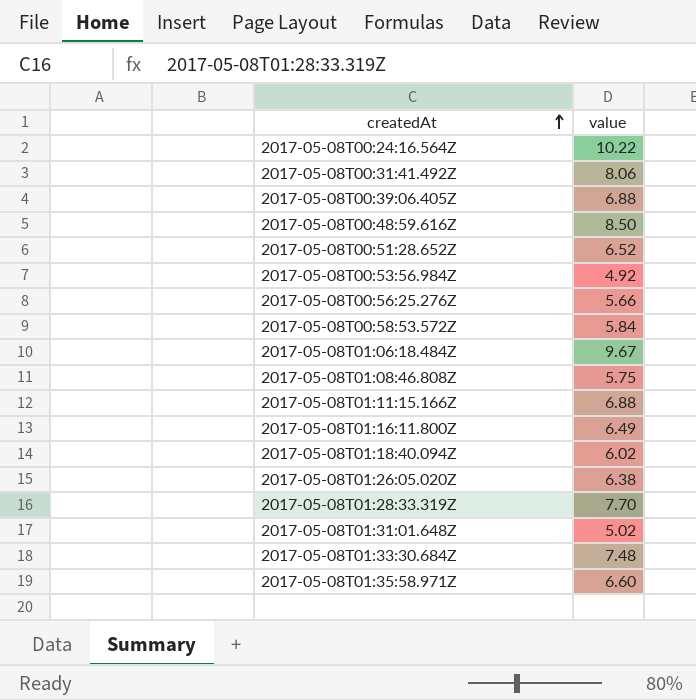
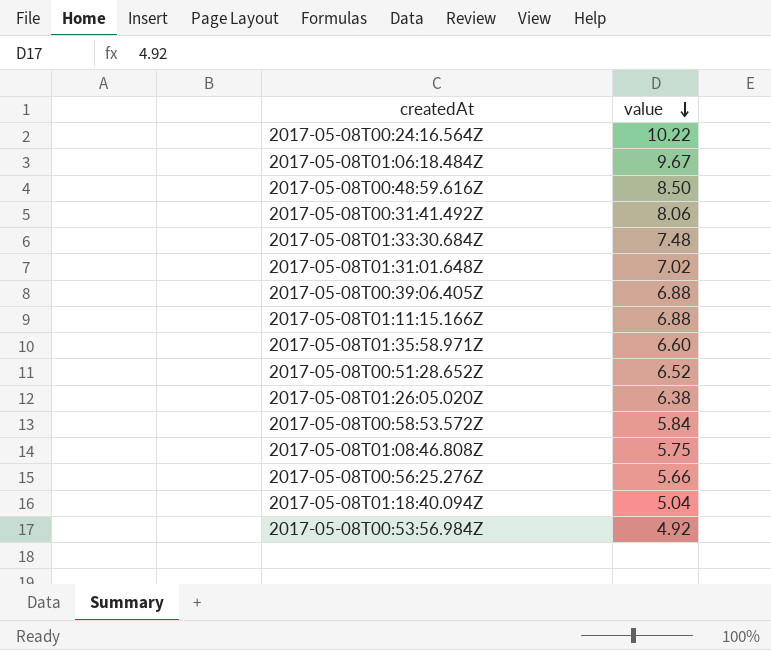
row order: createdAt ascending -> value descending
row 2017-05-08T01:16:11.800Z: 6.49 -> none
row 2017-05-08T01:28:33.319Z: 7.70 -> none
2017-05-08T01:31:01.648Z | value: 5.02 -> 7.02
2017-05-08T01:18:40.094Z | value: 6.02 -> 5.04

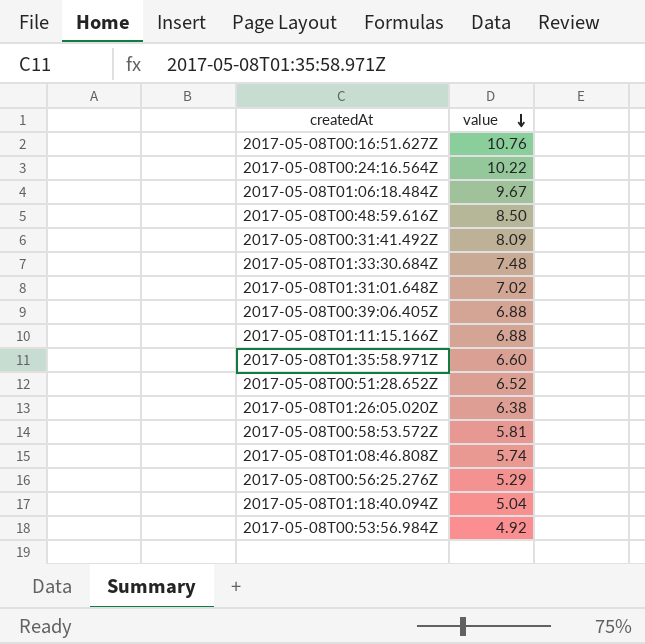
row 2017-05-08T00:16:51.627Z: none -> 10.76
2017-05-08T00:31:41.492Z | value: 8.06 -> 8.09
2017-05-08T00:58:53.572Z | value: 5.84 -> 5.81
2017-05-08T01:08:46.808Z | value: 5.75 -> 5.74
2017-05-08T00:56:25.276Z | value: 5.66 -> 5.29

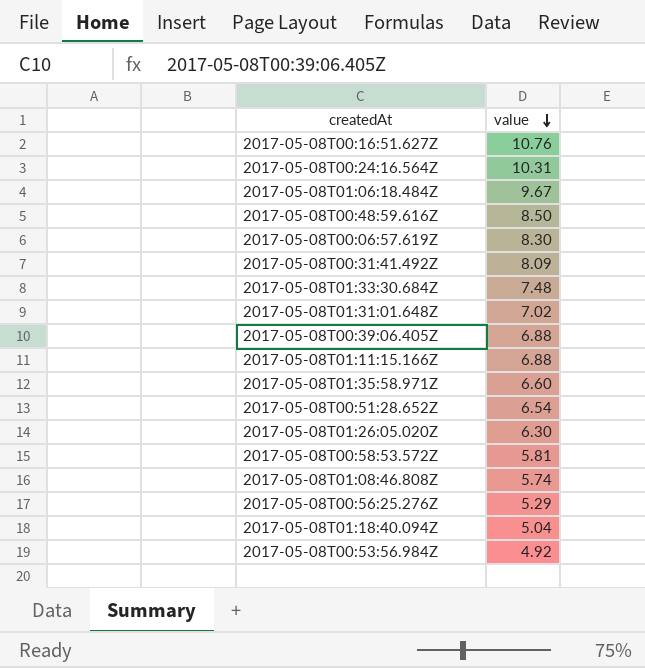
2017-05-08T00:24:16.564Z | value: 10.22 -> 10.31
row 2017-05-08T00:06:57.619Z: none -> 8.30
2017-05-08T00:51:28.652Z | value: 6.52 -> 6.54
2017-05-08T01:26:05.020Z | value: 6.38 -> 6.30

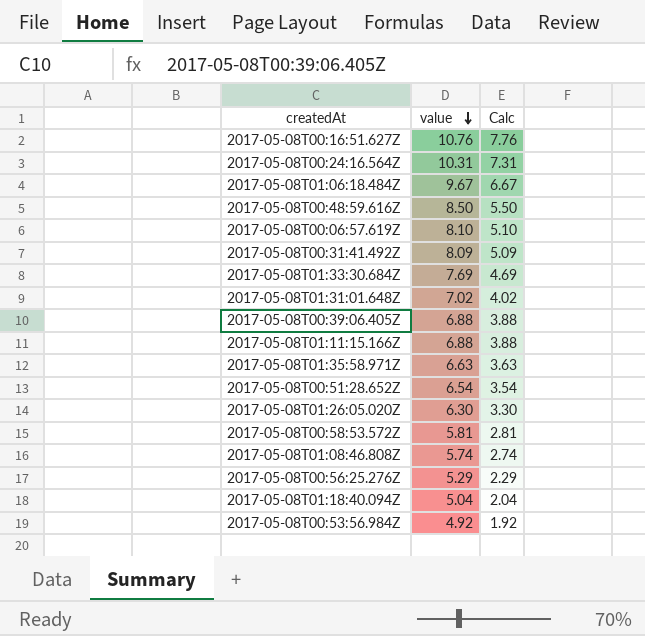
column Calc | formula: none -> [value] - 3
2017-05-08T00:06:57.619Z | value: 8.30 -> 8.10
2017-05-08T01:33:30.684Z | value: 7.48 -> 7.69
2017-05-08T01:35:58.971Z | value: 6.60 -> 6.63

